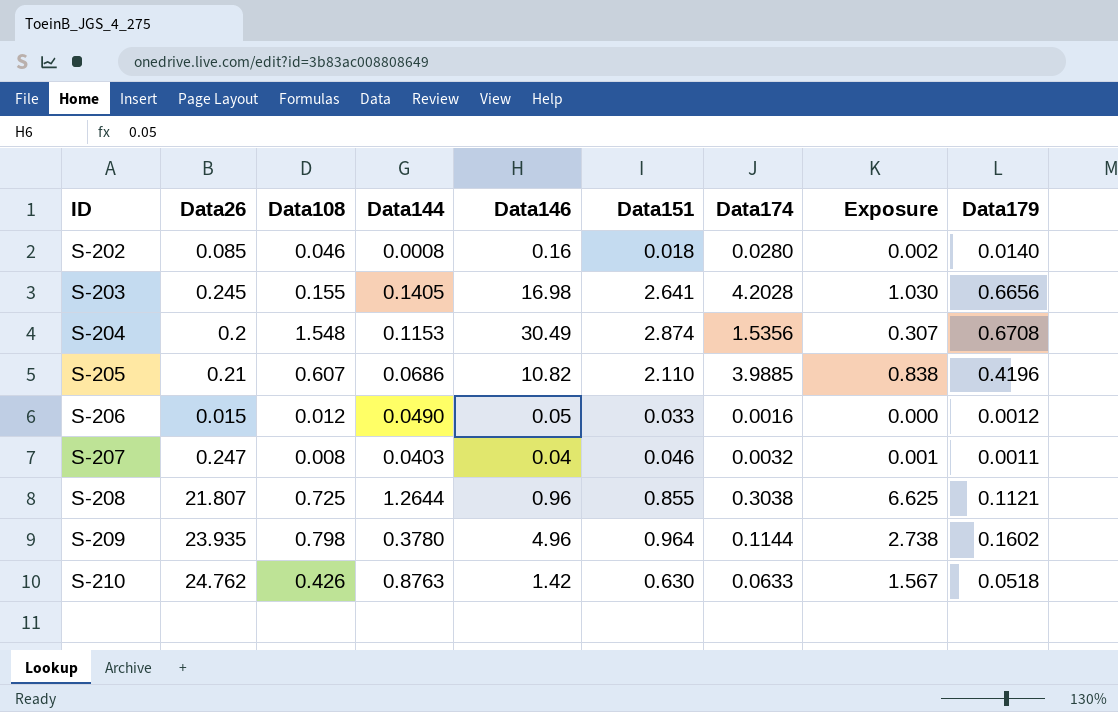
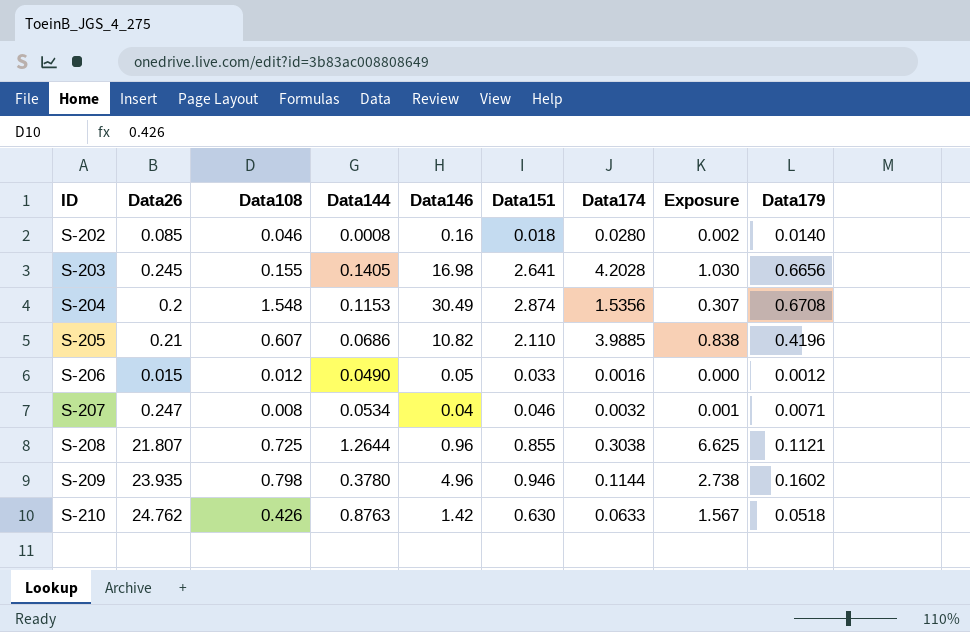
S-207 | Data144: 0.0403 -> 0.0534
S-207 | Data179: 0.0011 -> 0.0071
S-209 | Data151: 0.964 -> 0.946

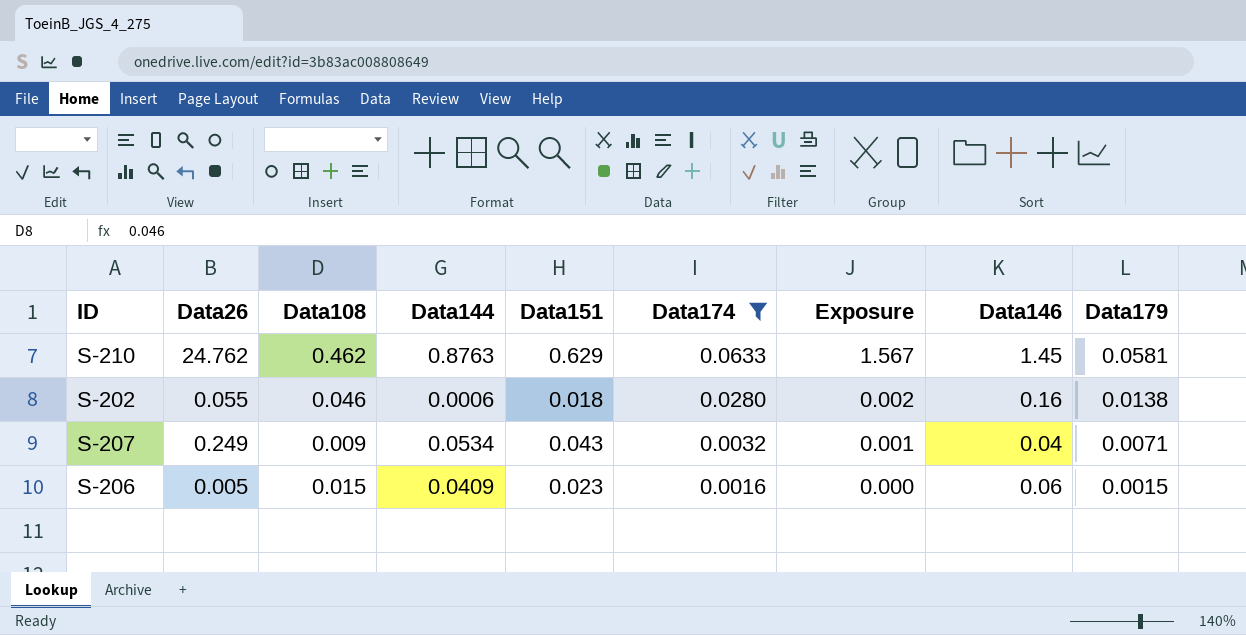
filter: none -> Data174 <= 0.0633
row order: ID ascending -> Data174 descending
column Data146 | position: 5 -> 8
S-210 | Data108: 0.426 -> 0.462
S-210 | Data151: 0.630 -> 0.629
S-210 | Data146: 1.42 -> 1.45
S-210 | Data179: 0.0518 -> 0.0581
S-202 | Data26: 0.085 -> 0.055
S-202 | Data144: 0.0008 -> 0.0006
S-202 | Data179: 0.0140 -> 0.0138
S-207 | Data26: 0.247 -> 0.249
S-207 | Data108: 0.008 -> 0.009
S-207 | Data151: 0.046 -> 0.043
S-206 | Data26: 0.015 -> 0.005
S-206 | Data108: 0.012 -> 0.015
S-206 | Data144: 0.0490 -> 0.0409
S-206 | Data151: 0.033 -> 0.023
S-206 | Data146: 0.05 -> 0.06
S-206 | Data179: 0.0012 -> 0.0015

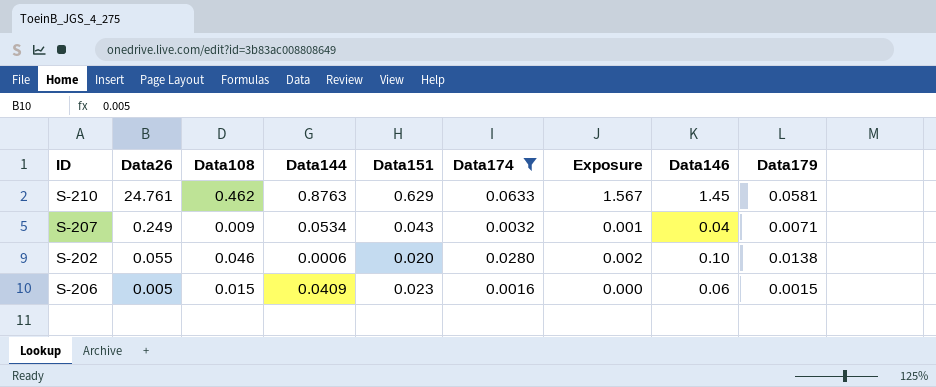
row order: Data174 descending -> Data26 descending
S-210 | Data26: 24.762 -> 24.761
S-202 | Data151: 0.018 -> 0.020
S-202 | Data146: 0.16 -> 0.10

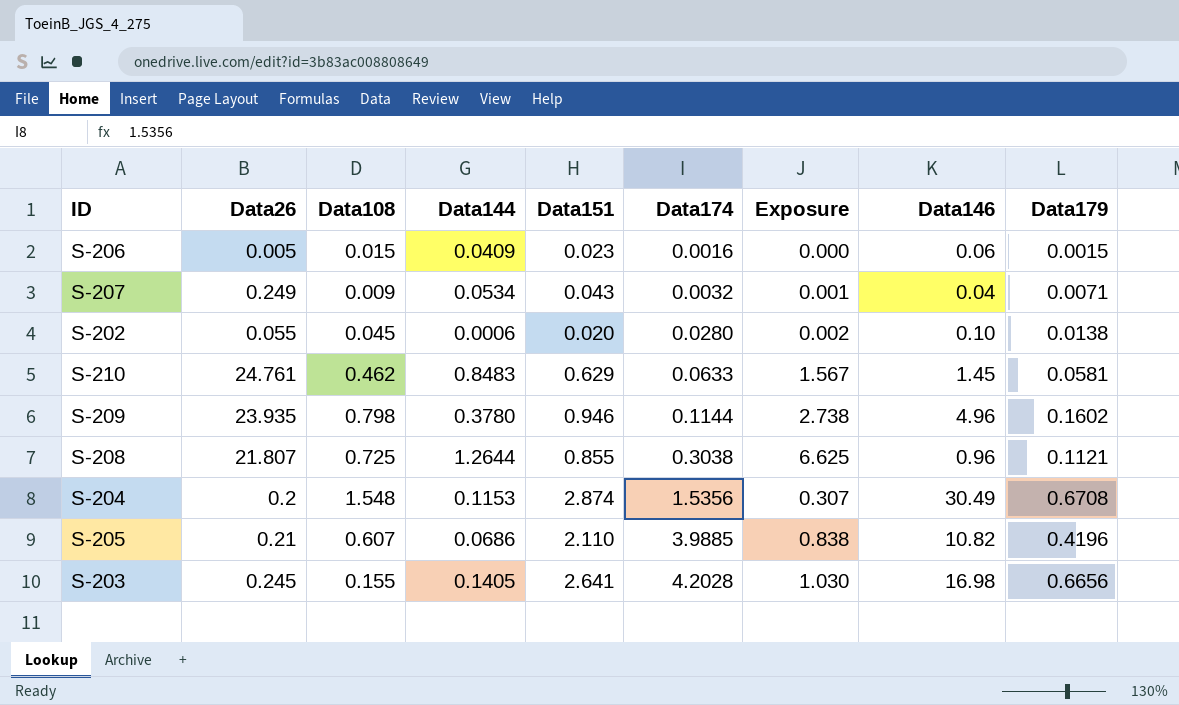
filter: Data174 <= 0.0633 -> none
row order: Data26 descending -> Data174 ascending
S-202 | Data108: 0.046 -> 0.045
S-210 | Data144: 0.8763 -> 0.8483

